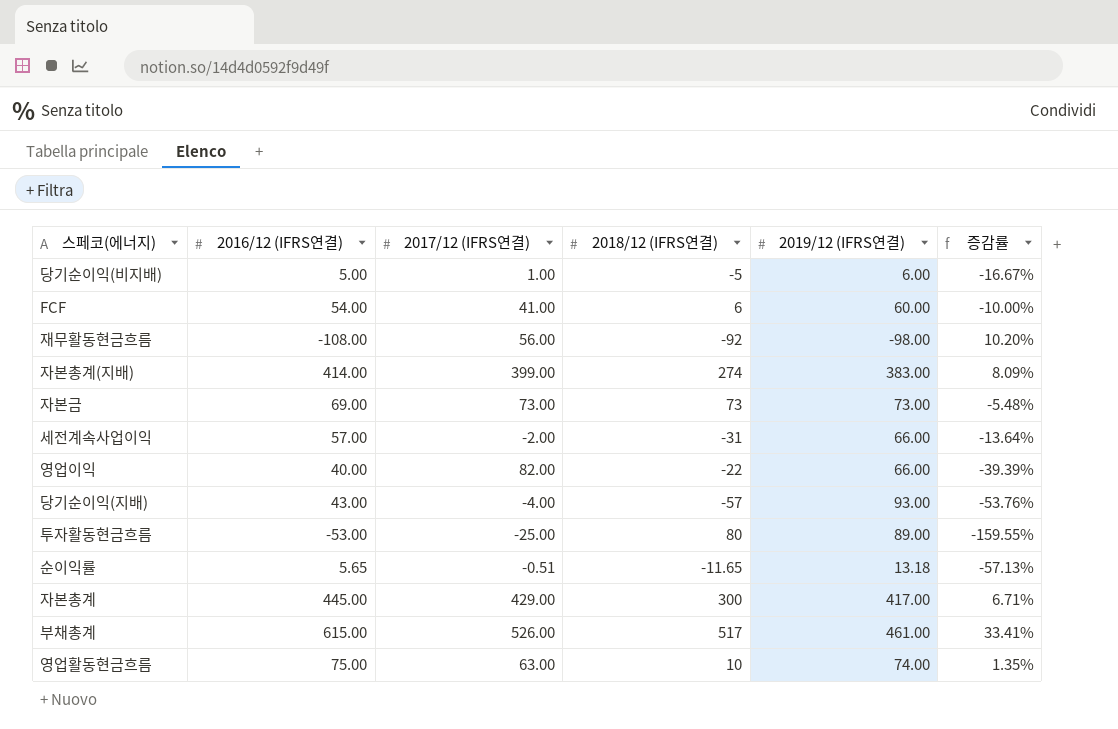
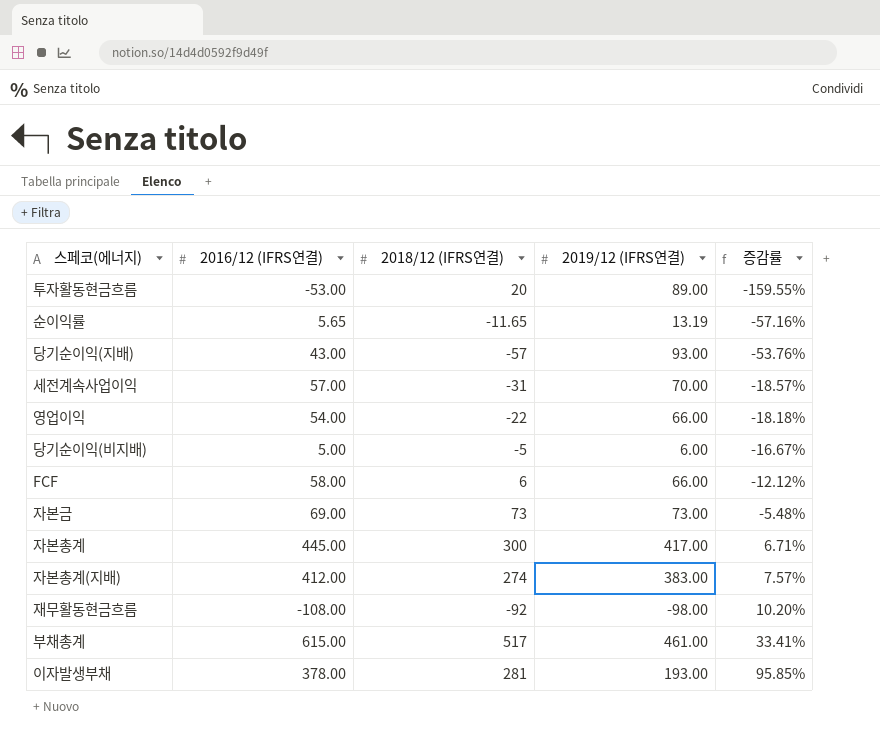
row order: none -> 증감률 ascending
column 2017/12 (IFRS연결) | position: 3 -> none
row 영업활동현금흐름: 75.00 | 63.00 | 10 | 74.00 | 1.35% -> none
투자활동현금흐름 | 2018/12 (IFRS연결): 80 -> 20
순이익률 | 2019/12 (IFRS연결): 13.18 -> 13.19
순이익률 | 증감률: -57.13% -> -57.16%
세전계속사업이익 | 2019/12 (IFRS연결): 66.00 -> 70.00
세전계속사업이익 | 증감률: -13.64% -> -18.57%
영업이익 | 2016/12 (IFRS연결): 40.00 -> 54.00
영업이익 | 증감률: -39.39% -> -18.18%
FCF | 2016/12 (IFRS연결): 54.00 -> 58.00
FCF | 2019/12 (IFRS연결): 60.00 -> 66.00
FCF | 증감률: -10.00% -> -12.12%
자본총계(지배) | 2016/12 (IFRS연결): 414.00 -> 412.00
자본총계(지배) | 증감률: 8.09% -> 7.57%
row 이자발생부채: none -> 378.00 | 281 | 193.00 | 95.85%

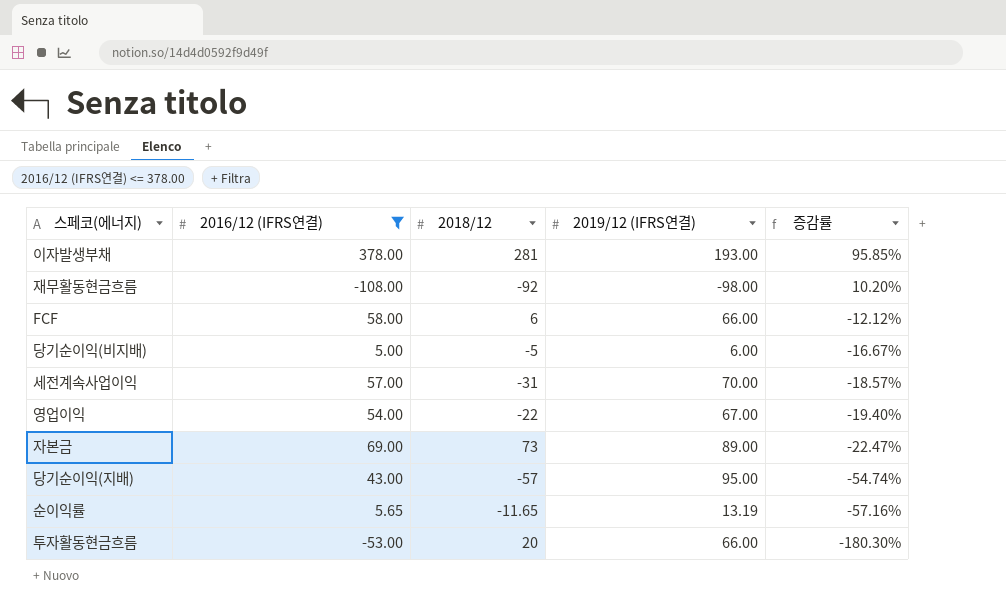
filter: none -> 2016/12 (IFRS연결) <= 378.00
row order: 증감률 ascending -> 증감률 descending
column name: 2018/12 (IFRS연결) -> 2018/12
영업이익 | 2019/12 (IFRS연결): 66.00 -> 67.00
영업이익 | 증감률: -18.18% -> -19.40%
자본금 | 2019/12 (IFRS연결): 73.00 -> 89.00
자본금 | 증감률: -5.48% -> -22.47%
당기순이익(지배) | 2019/12 (IFRS연결): 93.00 -> 95.00
당기순이익(지배) | 증감률: -53.76% -> -54.74%
투자활동현금흐름 | 2019/12 (IFRS연결): 89.00 -> 66.00
투자활동현금흐름 | 증감률: -159.55% -> -180.30%

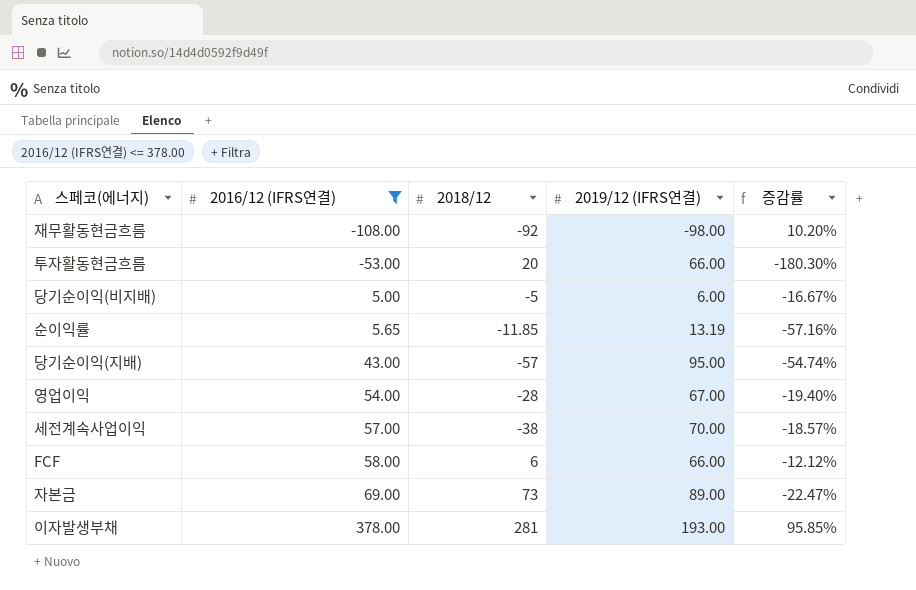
row order: 증감률 descending -> 2016/12 (IFRS연결) ascending
순이익률 | 2018/12: -11.65 -> -11.85
영업이익 | 2018/12: -22 -> -28
세전계속사업이익 | 2018/12: -31 -> -38

